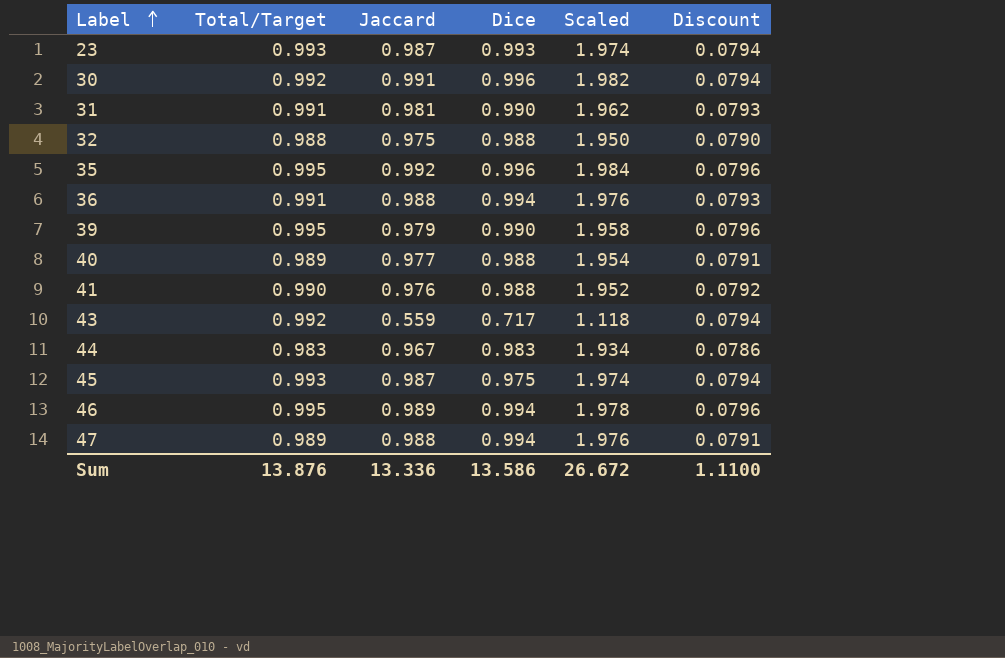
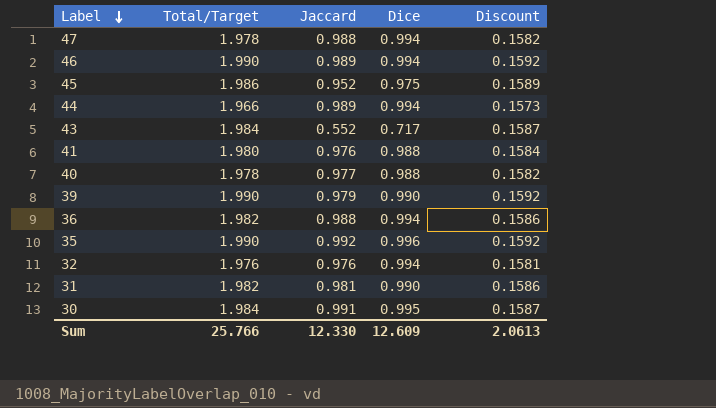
row order: Label ascending -> Label descending
column Scaled | formula: [Jaccard] * 2 -> none
row 23: 0.993 | 0.987 | 0.993 | 1.974 | 0.0794 -> none
47 | Total/Target: 0.989 -> 1.978
47 | Discount: 0.0791 -> 0.1582
46 | Total/Target: 0.995 -> 1.990
46 | Discount: 0.0796 -> 0.1592
45 | Total/Target: 0.993 -> 1.986
45 | Jaccard: 0.987 -> 0.952
45 | Discount: 0.0794 -> 0.1589
44 | Total/Target: 0.983 -> 1.966
44 | Jaccard: 0.967 -> 0.989
44 | Dice: 0.983 -> 0.994
44 | Discount: 0.0786 -> 0.1573
43 | Total/Target: 0.992 -> 1.984
43 | Jaccard: 0.559 -> 0.552
43 | Discount: 0.0794 -> 0.1587
41 | Total/Target: 0.990 -> 1.980
41 | Discount: 0.0792 -> 0.1584
40 | Total/Target: 0.989 -> 1.978
40 | Discount: 0.0791 -> 0.1582
39 | Total/Target: 0.995 -> 1.990
39 | Discount: 0.0796 -> 0.1592
36 | Total/Target: 0.991 -> 1.982
36 | Discount: 0.0793 -> 0.1586
35 | Total/Target: 0.995 -> 1.990
35 | Discount: 0.0796 -> 0.1592
32 | Total/Target: 0.988 -> 1.976
32 | Jaccard: 0.975 -> 0.976
32 | Dice: 0.988 -> 0.994
32 | Discount: 0.0790 -> 0.1581
31 | Total/Target: 0.991 -> 1.982
31 | Discount: 0.0793 -> 0.1586
30 | Total/Target: 0.992 -> 1.984
30 | Dice: 0.996 -> 0.995
30 | Discount: 0.0794 -> 0.1587
Sum | Total/Target: 13.876 -> 25.766
Sum | Jaccard: 13.336 -> 12.330
Sum | Dice: 13.586 -> 12.609
Sum | Discount: 1.1100 -> 2.0613

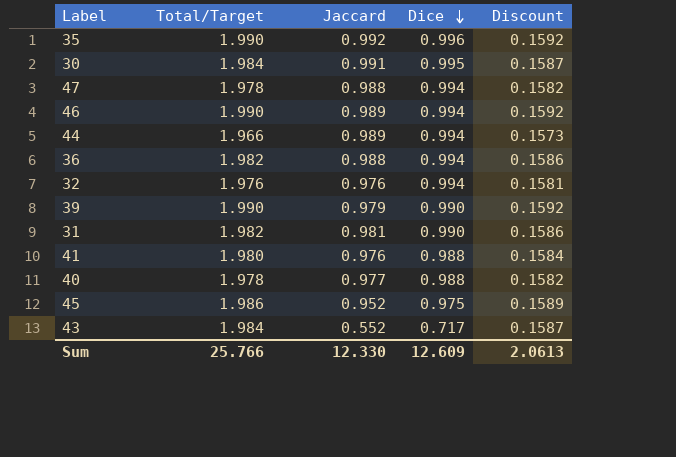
row order: Label descending -> Dice descending

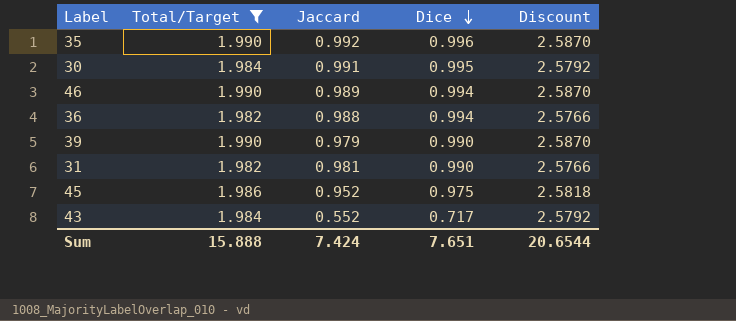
filter: none -> Total/Target >= 1.982
column Discount | formula: [Total/Target] * 0.08 -> [Total/Target] * 1.3
Sum | Total/Target: 25.766 -> 15.888
Sum | Jaccard: 12.330 -> 7.424
Sum | Dice: 12.609 -> 7.651
Sum | Discount: 2.0613 -> 20.6544

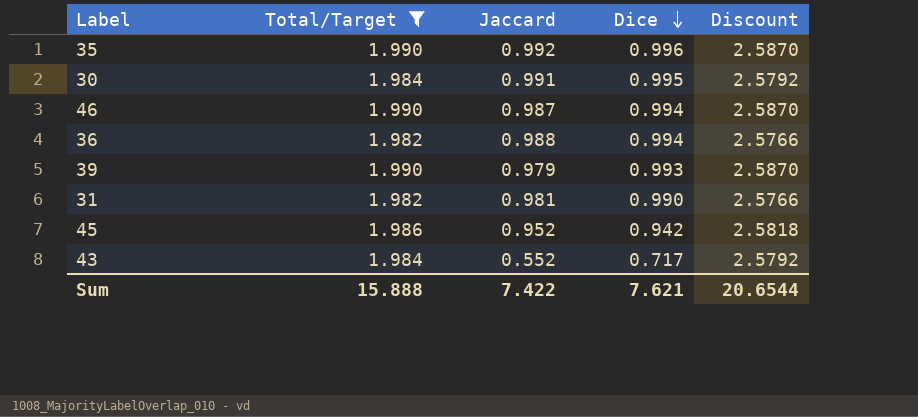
46 | Jaccard: 0.989 -> 0.987
39 | Dice: 0.990 -> 0.993
45 | Dice: 0.975 -> 0.942
Sum | Jaccard: 7.424 -> 7.422
Sum | Dice: 7.651 -> 7.621

